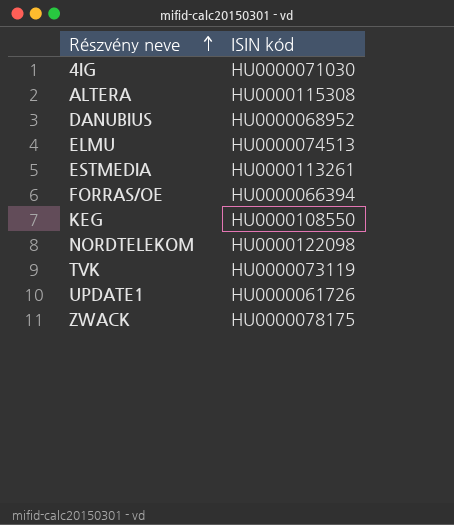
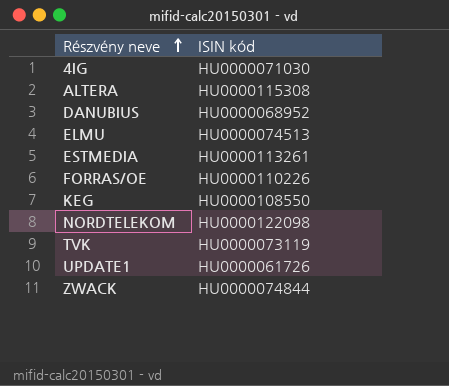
FORRAS/OE | ISIN kód: HU0000066394 -> HU0000110226
ZWACK | ISIN kód: HU0000078175 -> HU0000074844

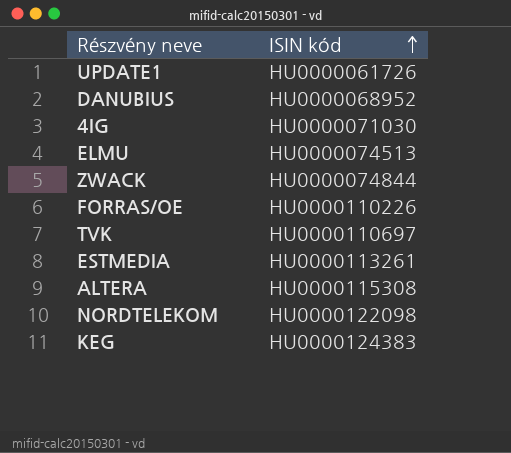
row order: Részvény neve ascending -> ISIN kód ascending
TVK | ISIN kód: HU0000073119 -> HU0000110697
KEG | ISIN kód: HU0000108550 -> HU0000124383

